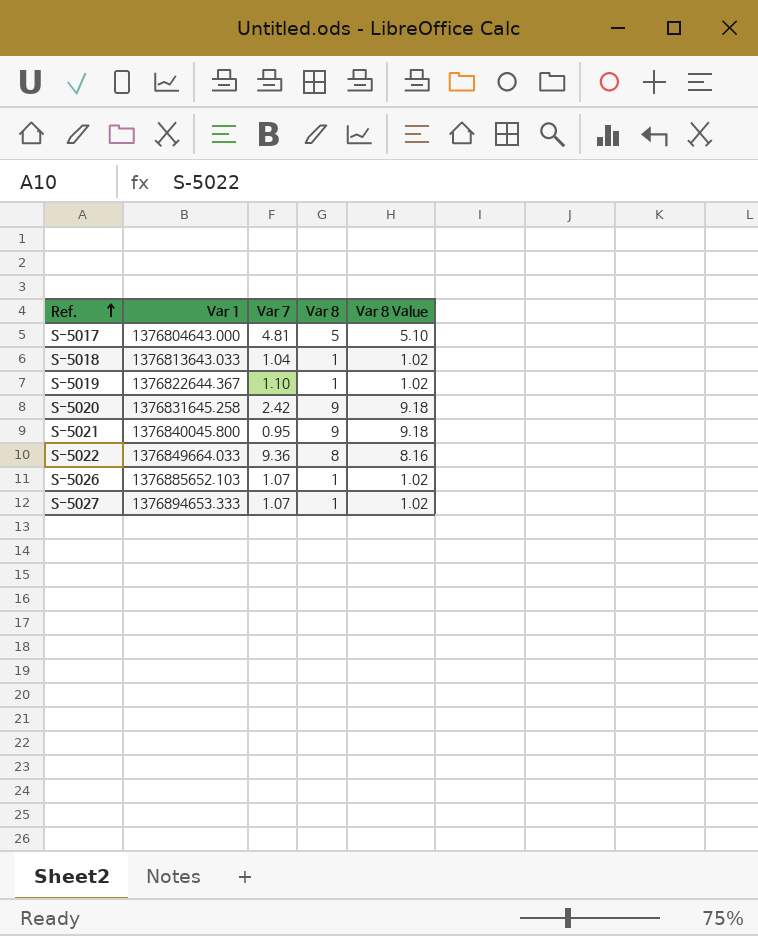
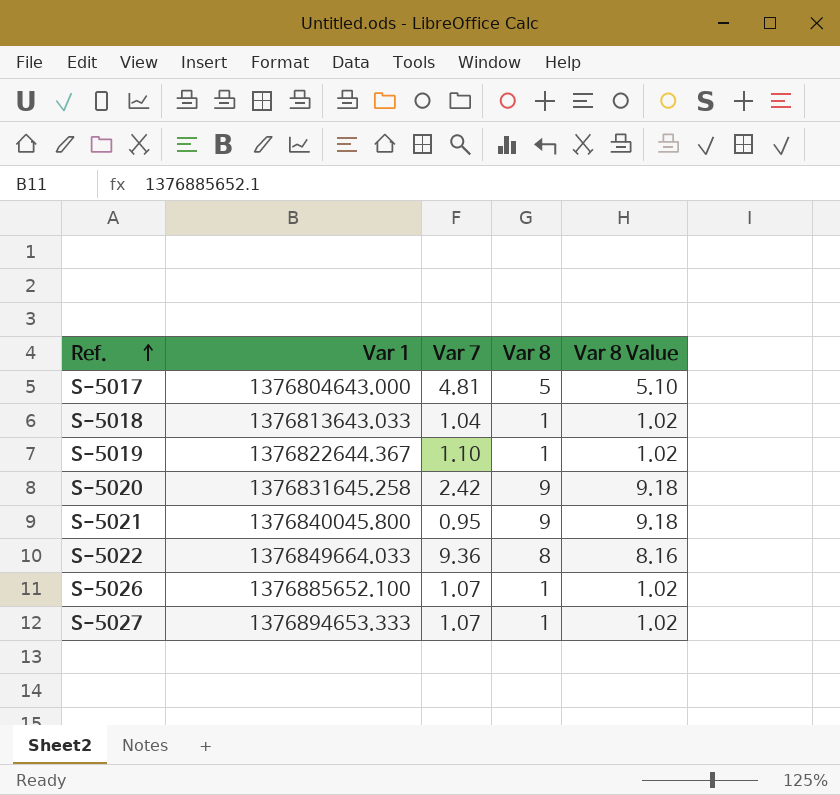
S-5026 | Var 1: 1376885652.103 -> 1376885652.100

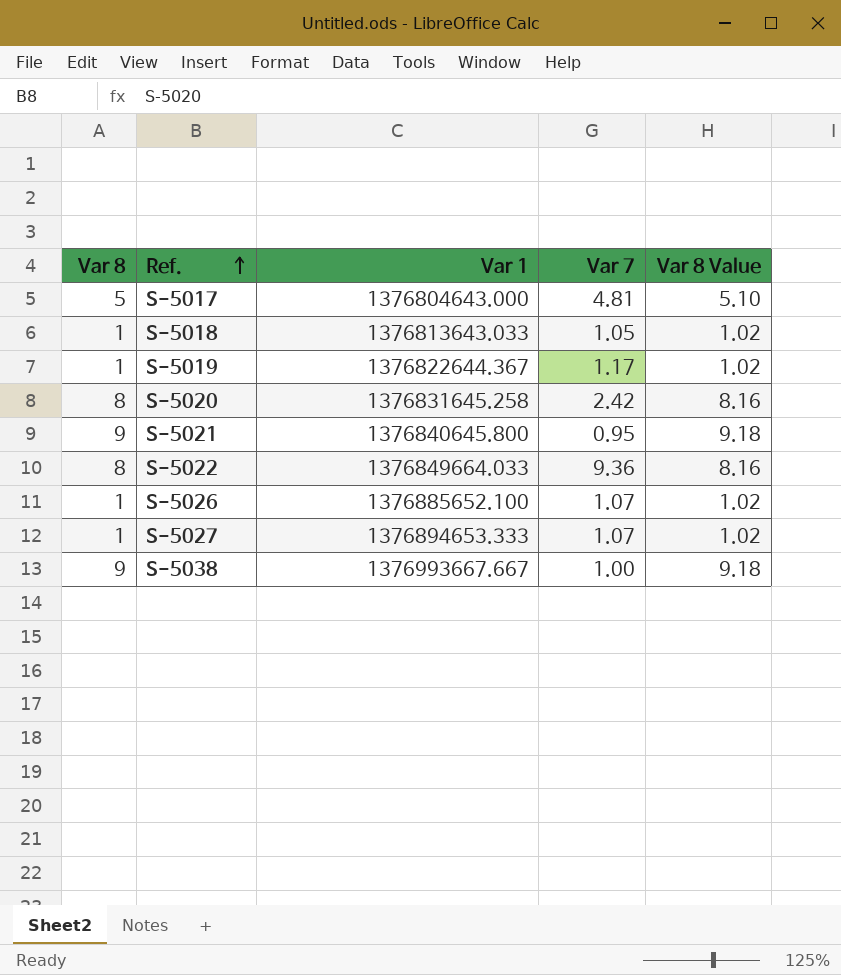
column Var 8 | position: 4 -> 1
S-5018 | Var 7: 1.04 -> 1.05
S-5019 | Var 7: 1.10 -> 1.17
S-5020 | Var 8: 9 -> 8
S-5020 | Var 8 Value: 9.18 -> 8.16
S-5021 | Var 1: 1376840045.800 -> 1376840645.800
row S-5038: none -> 9 | 1376993667.667 | 1.00 | 9.18

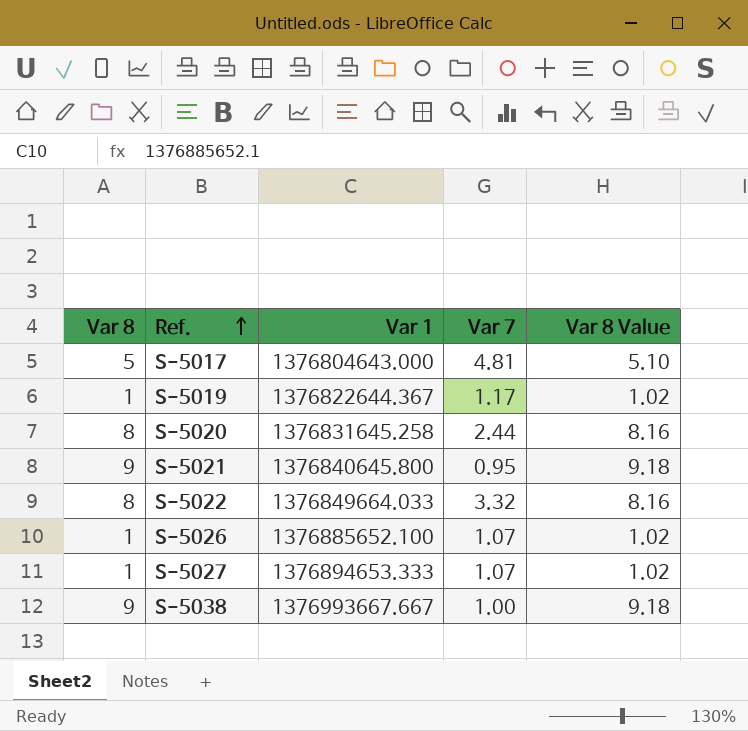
row S-5018: 1 | 1376813643.033 | 1.05 | 1.02 -> none
S-5020 | Var 7: 2.42 -> 2.44
S-5022 | Var 7: 9.36 -> 3.32

